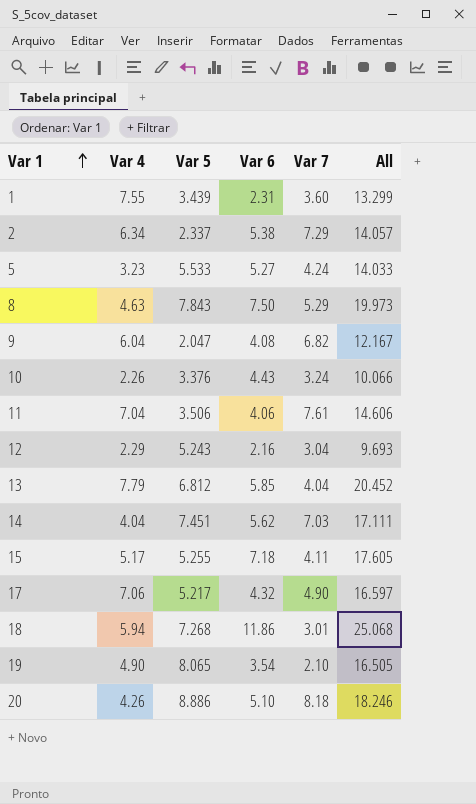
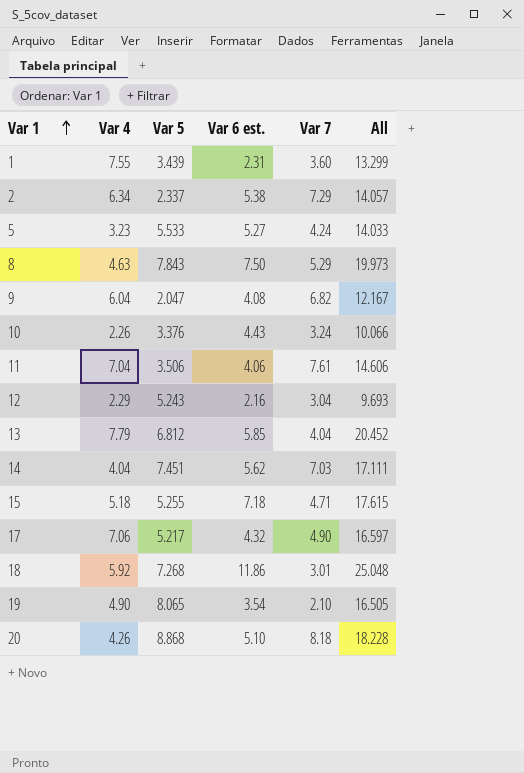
column name: Var 6 -> Var 6 est.
15 | Var 4: 5.17 -> 5.18
15 | Var 7: 4.11 -> 4.71
15 | All: 17.605 -> 17.615
18 | Var 4: 5.94 -> 5.92
18 | All: 25.068 -> 25.048
20 | Var 5: 8.886 -> 8.868
20 | All: 18.246 -> 18.228

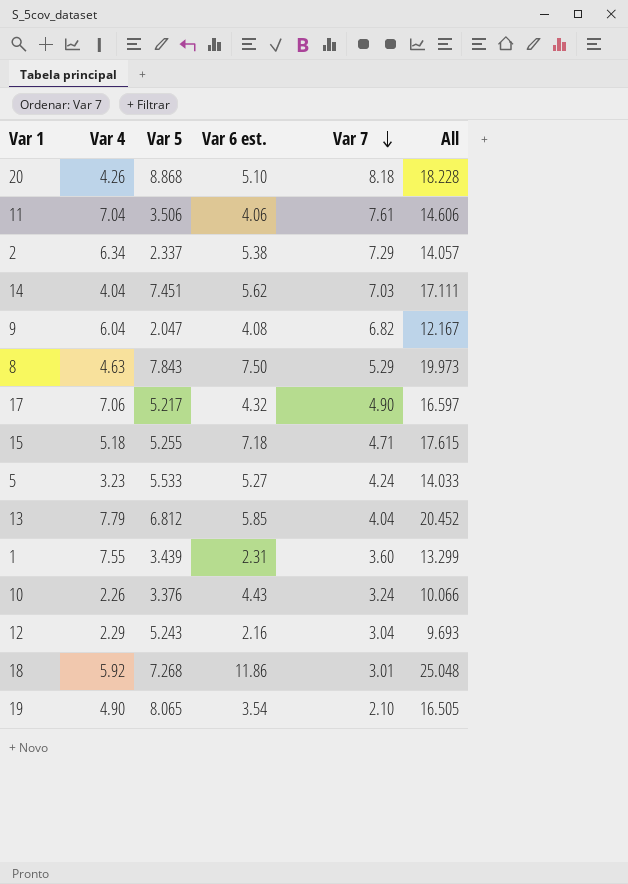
row order: Var 1 ascending -> Var 7 descending

